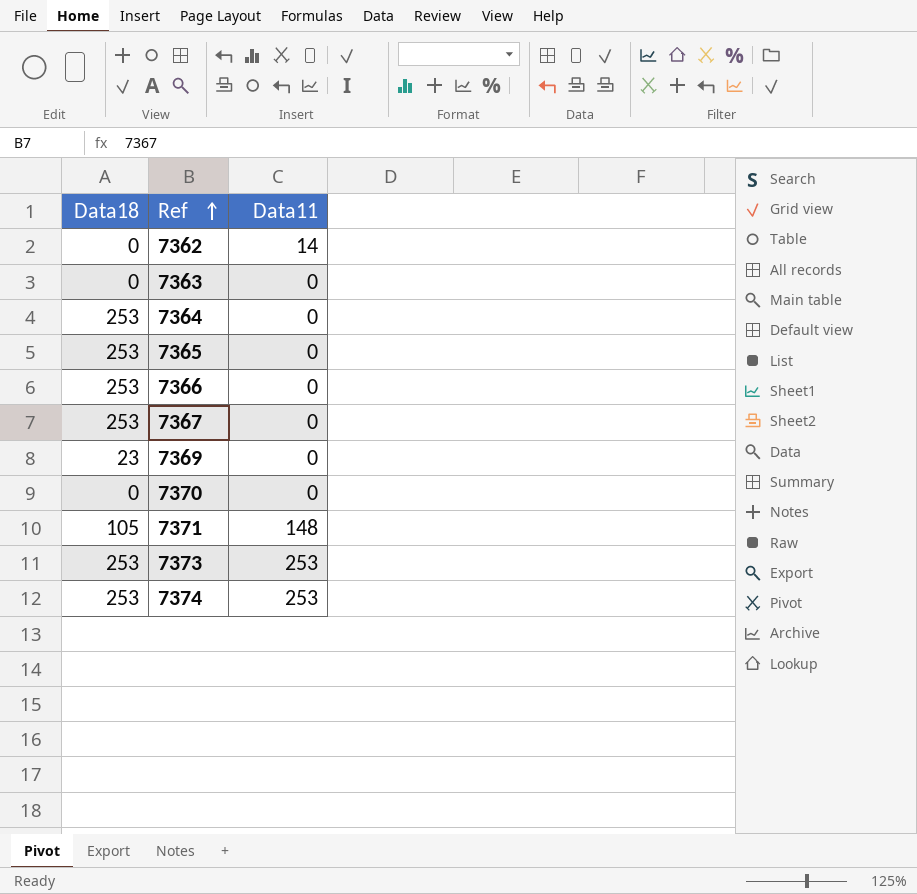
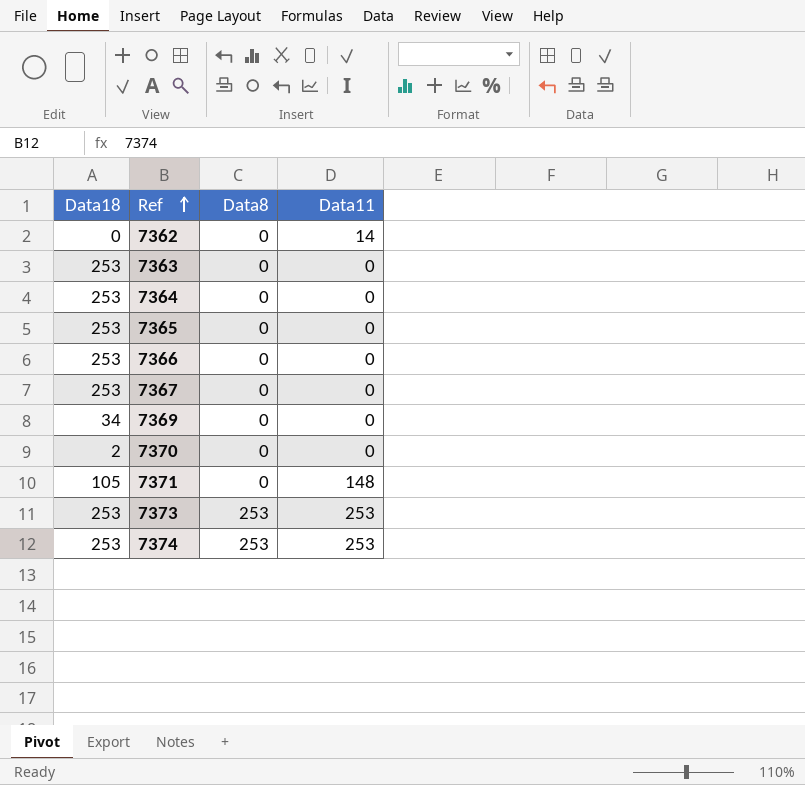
column Data8 | position: none -> 3
7363 | Data18: 0 -> 253
7369 | Data18: 23 -> 34
7370 | Data18: 0 -> 2

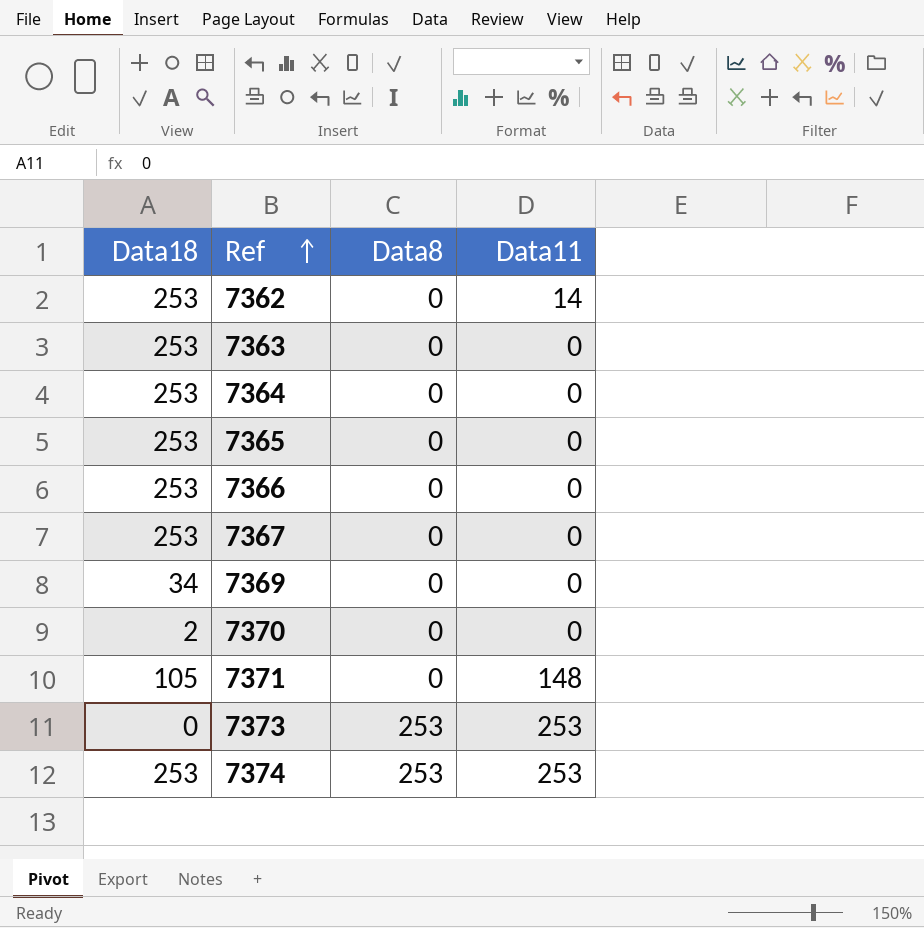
7362 | Data18: 0 -> 253
7373 | Data18: 253 -> 0

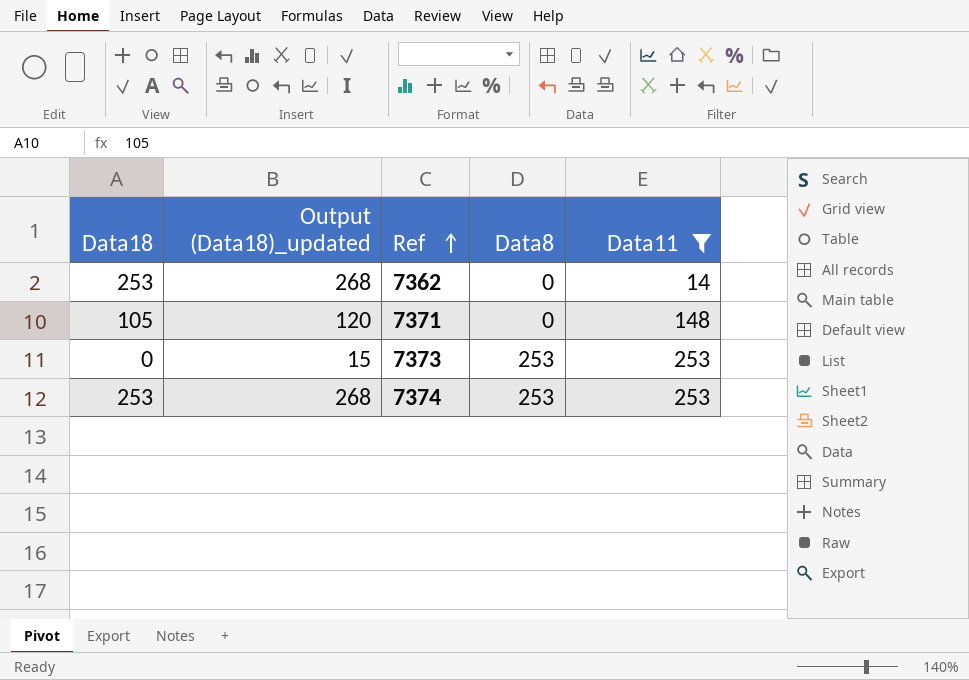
filter: none -> Data11 != 0
column Output (Data18)_updated | formula: none -> [Data18] + 15

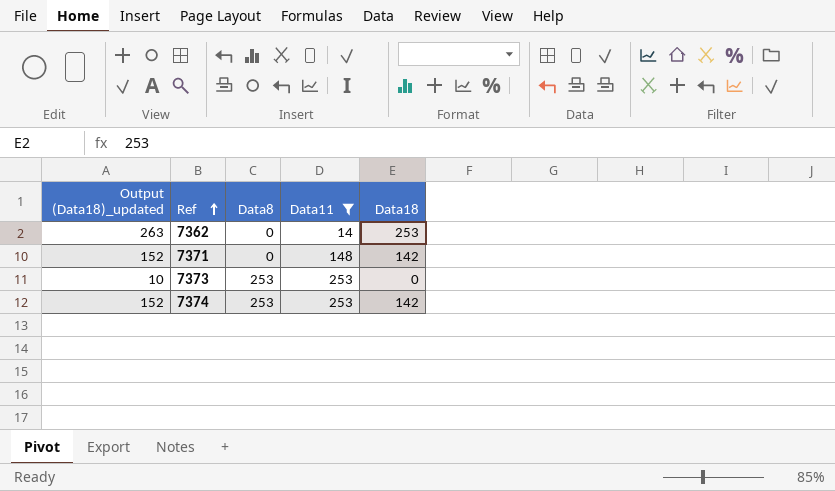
column Output (Data18)_updated | formula: [Data18] + 15 -> [Data18] + 10
column Data18 | position: 1 -> 5
7371 | Data18: 105 -> 142
7374 | Data18: 253 -> 142

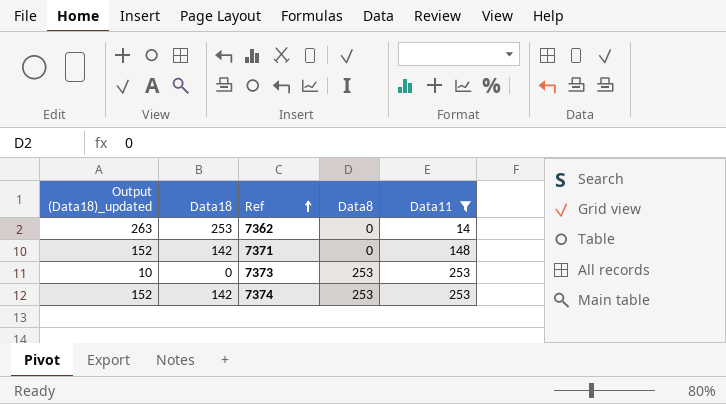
column Data18 | position: 5 -> 2

